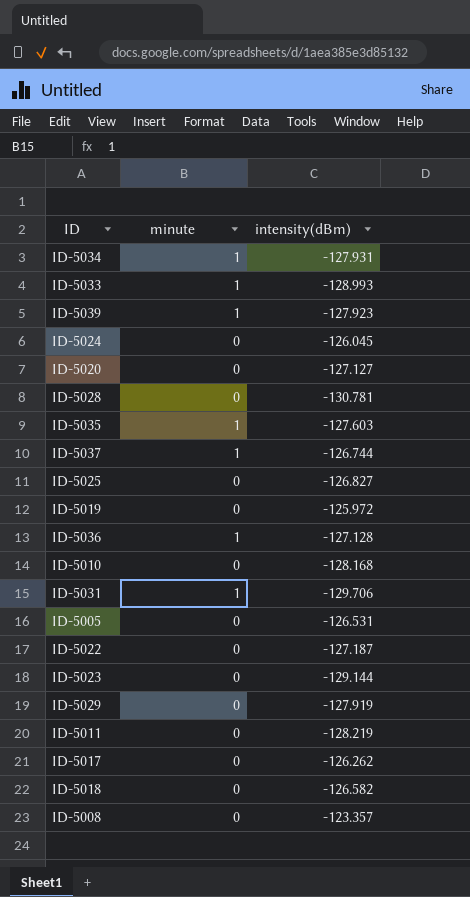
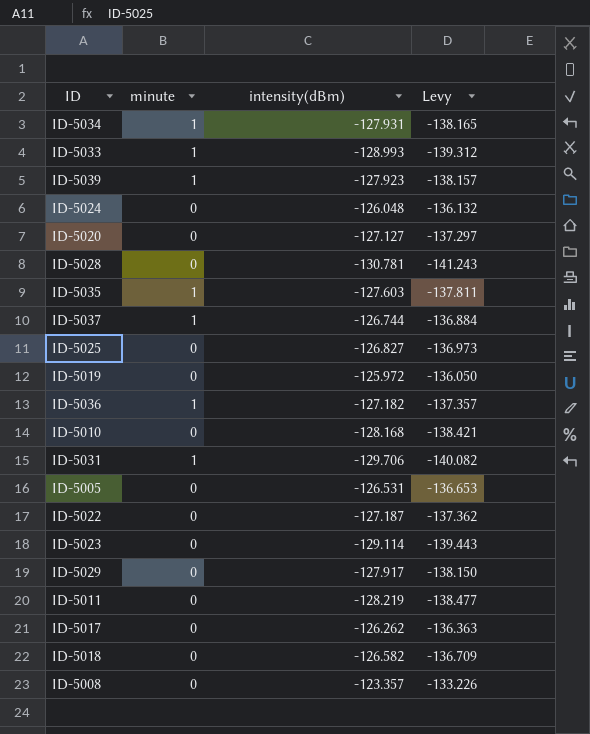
column Levy | formula: none -> [intensity(dBm)] * 1.08
ID-5024 | intensity(dBm): -126.045 -> -126.048
ID-5036 | intensity(dBm): -127.128 -> -127.182
ID-5023 | intensity(dBm): -129.144 -> -129.114
ID-5029 | intensity(dBm): -127.919 -> -127.917

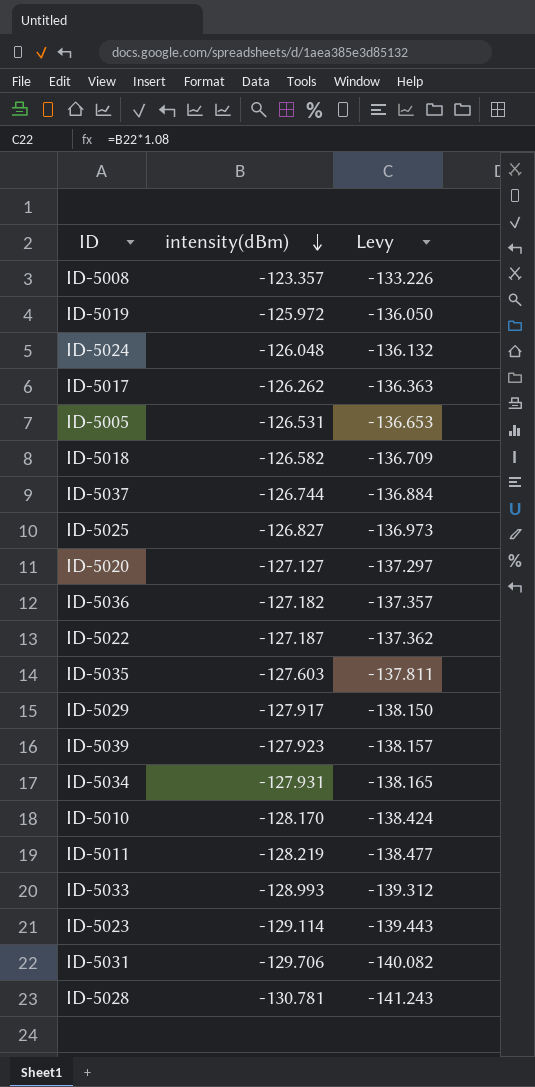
row order: none -> intensity(dBm) descending
column minute | position: 2 -> none
ID-5010 | intensity(dBm): -128.168 -> -128.170
ID-5010 | Levy: -138.421 -> -138.424

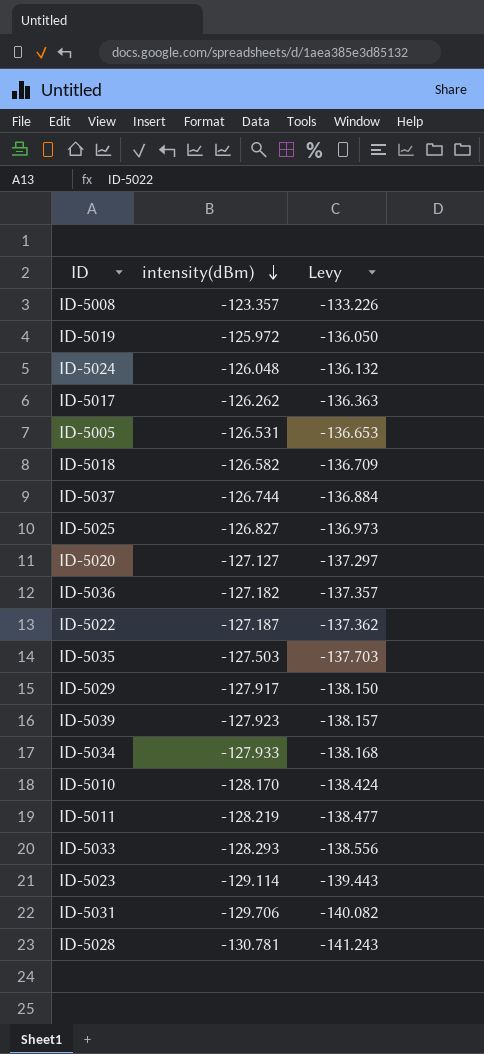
ID-5035 | intensity(dBm): -127.603 -> -127.503
ID-5035 | Levy: -137.811 -> -137.703
ID-5034 | intensity(dBm): -127.931 -> -127.933
ID-5034 | Levy: -138.165 -> -138.168
ID-5033 | intensity(dBm): -128.993 -> -128.293
ID-5033 | Levy: -139.312 -> -138.556

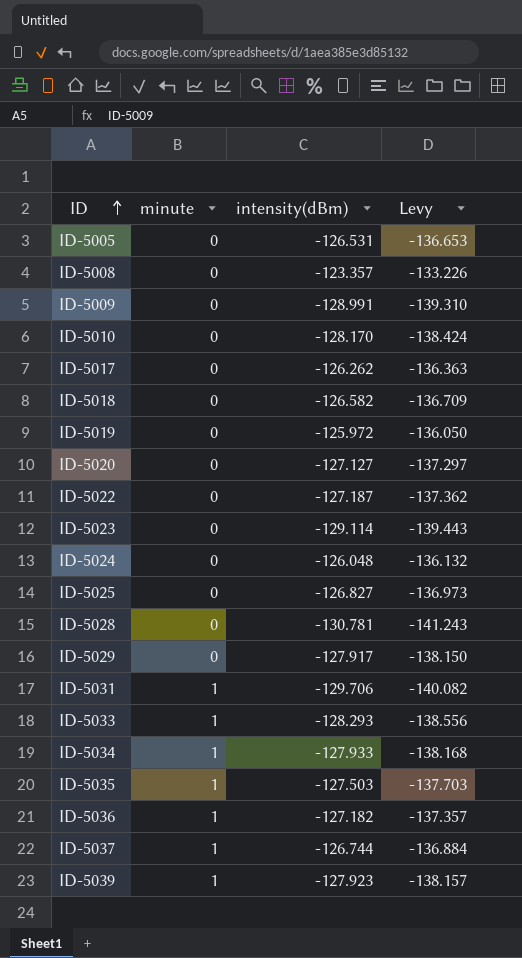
row order: intensity(dBm) descending -> ID ascending
column minute | position: none -> 2
row ID-5011: -128.219 | -138.477 -> none
row ID-5009: none -> 0 | -128.991 | -139.310

